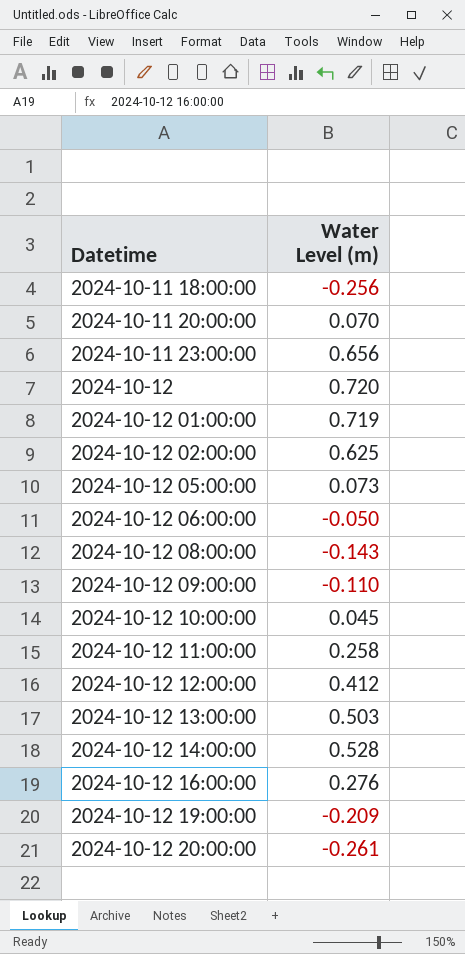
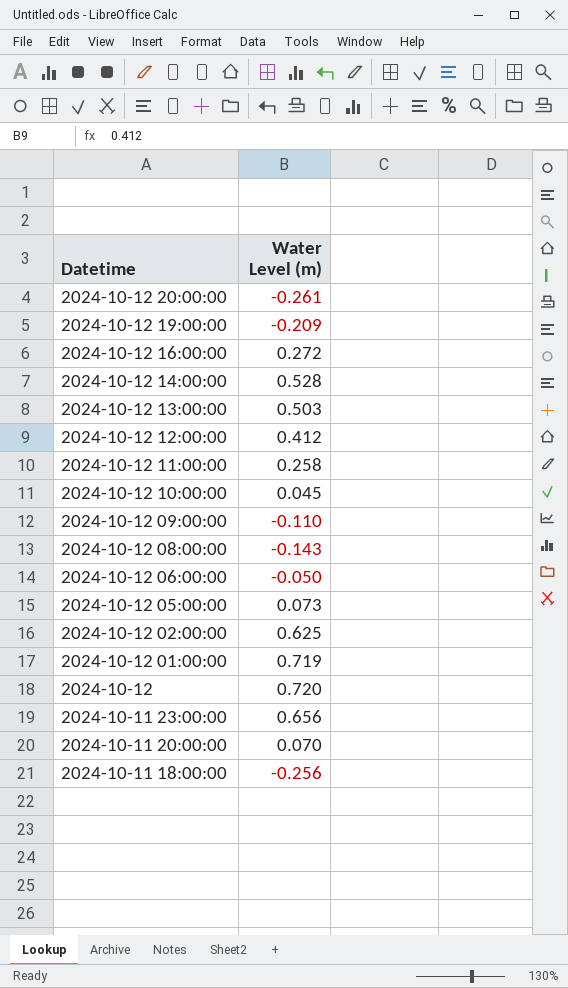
row order: Datetime ascending -> Datetime descending
2024-10-12 16:00:00 | Water Level (m): 0.276 -> 0.272

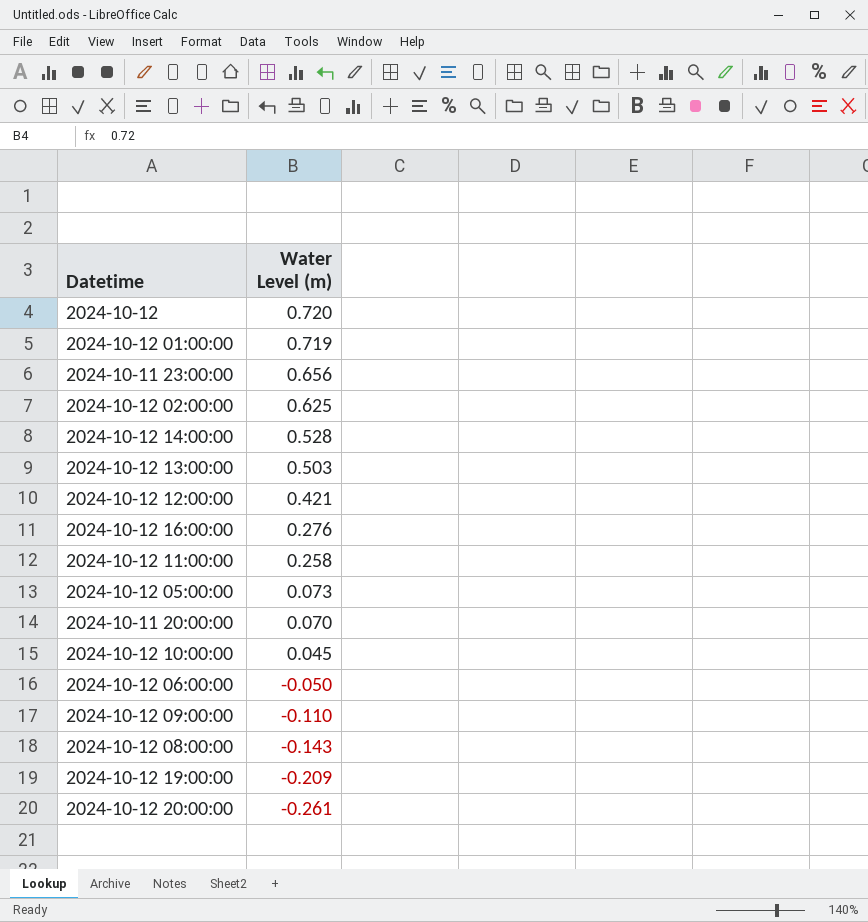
row order: Datetime descending -> Water Level (m) descending
row 2024-10-11 18:00:00: -0.256 -> none
2024-10-12 12:00:00 | Water Level (m): 0.412 -> 0.421
2024-10-12 16:00:00 | Water Level (m): 0.272 -> 0.276

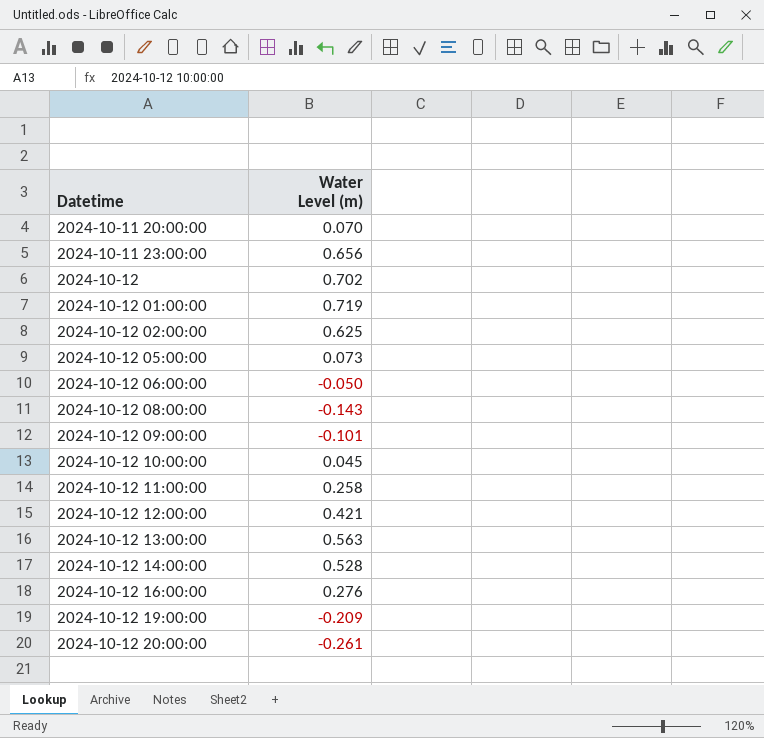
row order: Water Level (m) descending -> Datetime ascending
2024-10-12 | Water Level (m): 0.720 -> 0.702
2024-10-12 09:00:00 | Water Level (m): -0.110 -> -0.101
2024-10-12 13:00:00 | Water Level (m): 0.503 -> 0.563

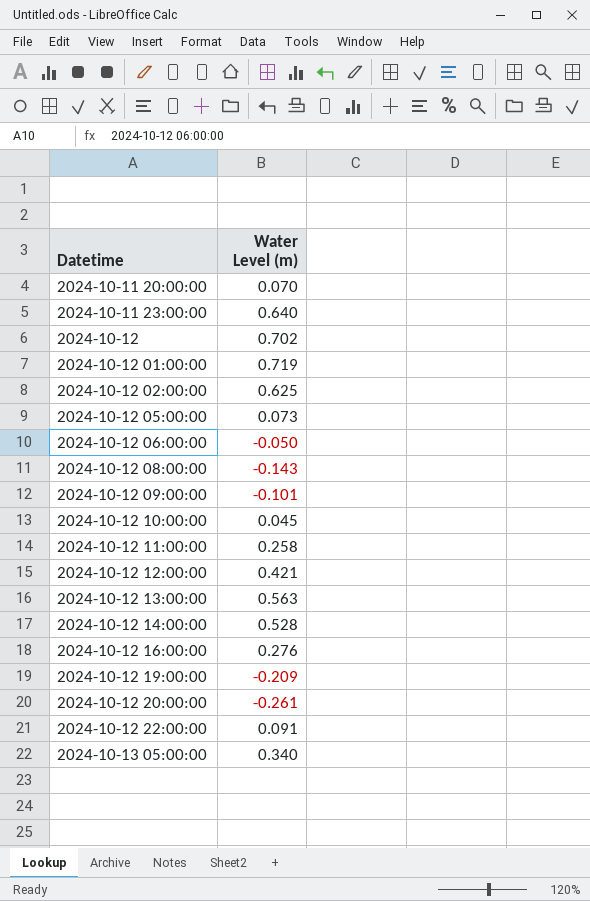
2024-10-11 23:00:00 | Water Level (m): 0.656 -> 0.640
row 2024-10-12 22:00:00: none -> 0.091
row 2024-10-13 05:00:00: none -> 0.340

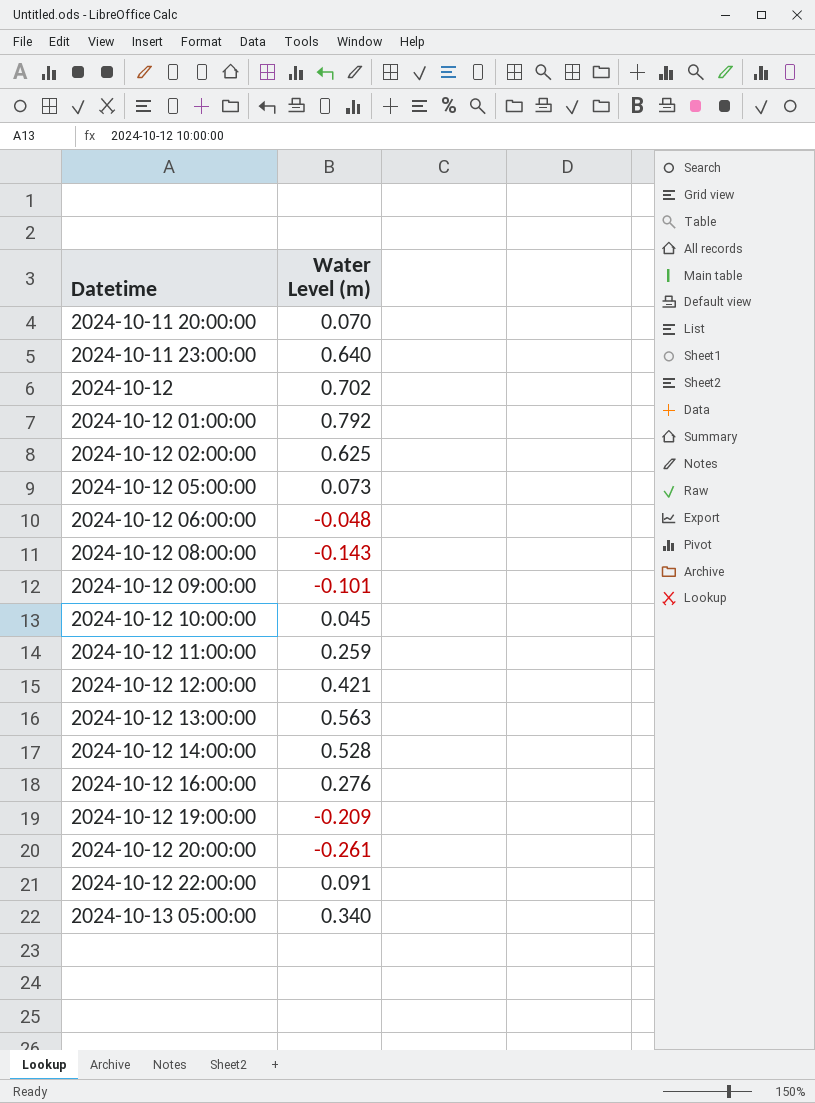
2024-10-12 01:00:00 | Water Level (m): 0.719 -> 0.792
2024-10-12 06:00:00 | Water Level (m): -0.050 -> -0.048
2024-10-12 11:00:00 | Water Level (m): 0.258 -> 0.259

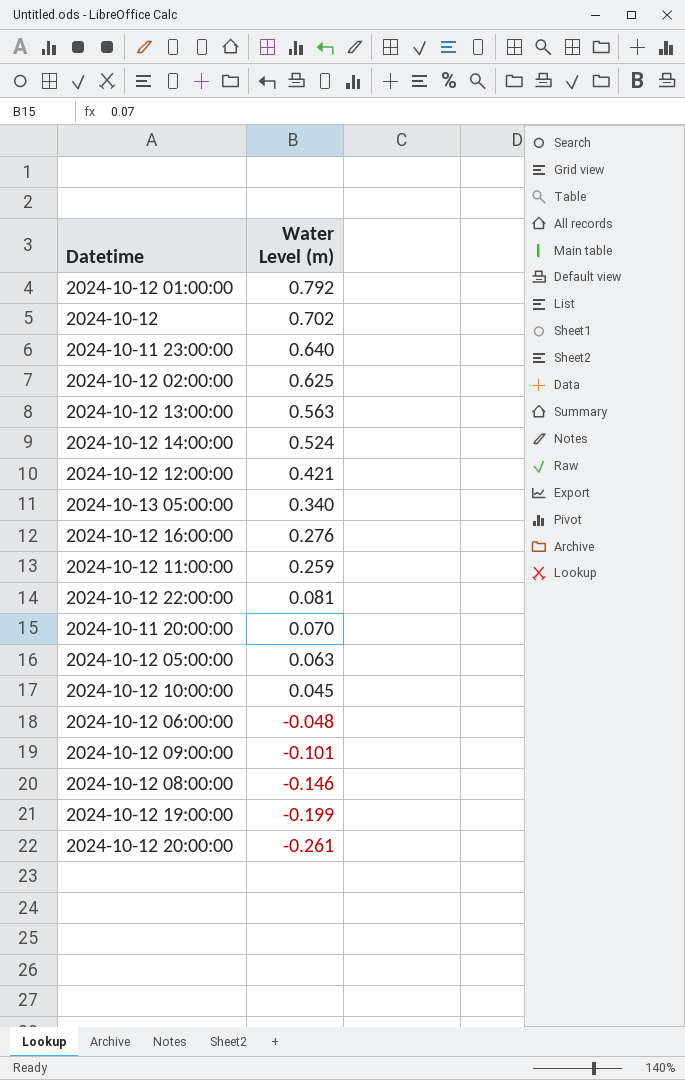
row order: Datetime ascending -> Water Level (m) descending
2024-10-12 14:00:00 | Water Level (m): 0.528 -> 0.524
2024-10-12 22:00:00 | Water Level (m): 0.091 -> 0.081
2024-10-12 05:00:00 | Water Level (m): 0.073 -> 0.063
2024-10-12 08:00:00 | Water Level (m): -0.143 -> -0.146
2024-10-12 19:00:00 | Water Level (m): -0.209 -> -0.199

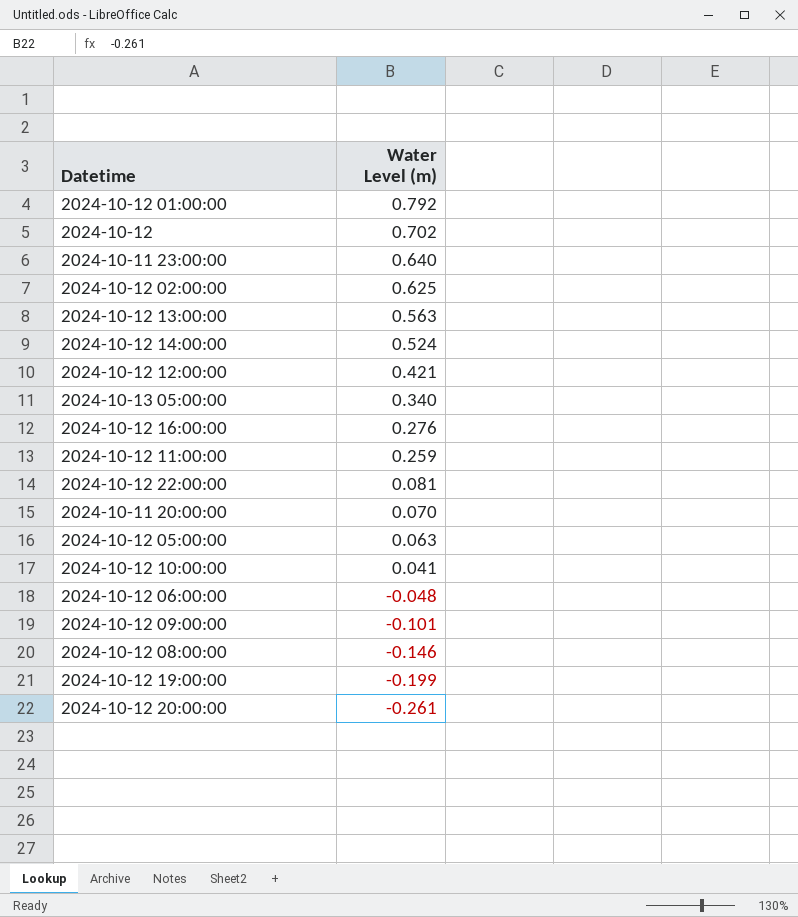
2024-10-12 10:00:00 | Water Level (m): 0.045 -> 0.041

